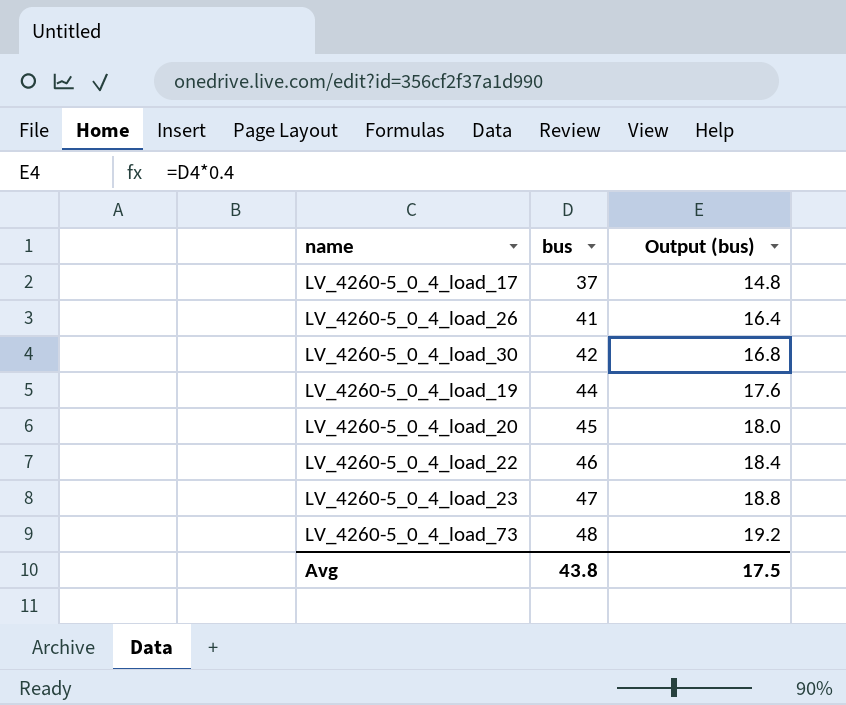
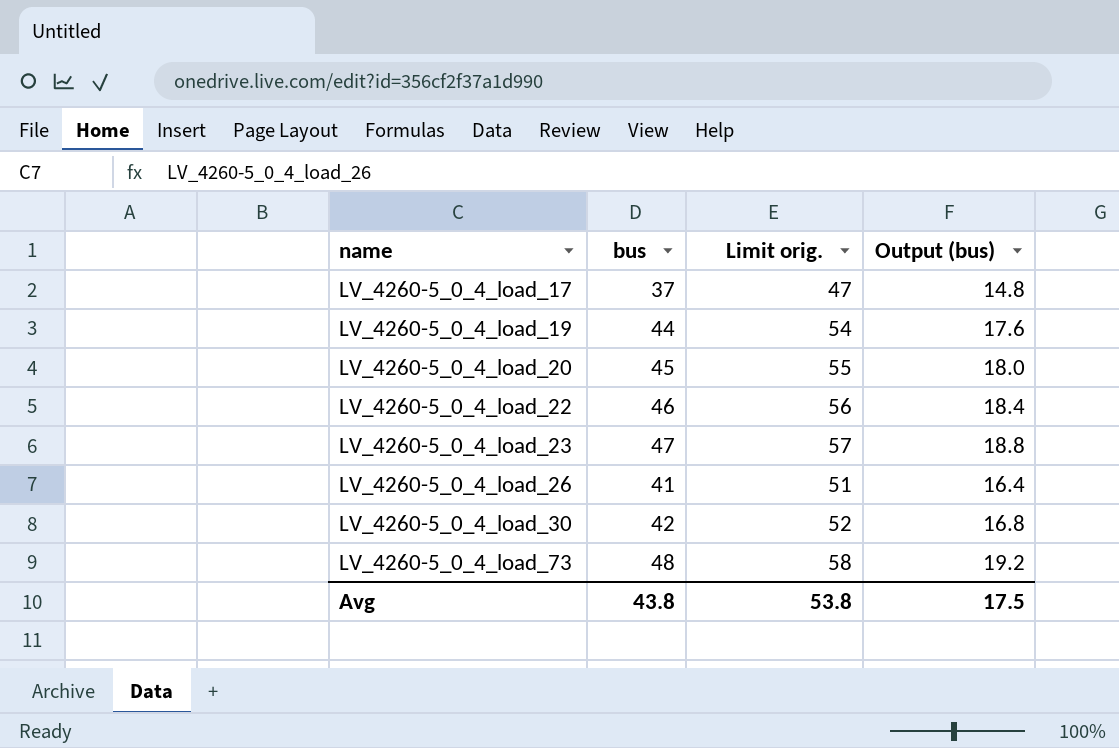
row order: bus ascending -> name ascending
column Limit orig. | formula: none -> [bus] + 10

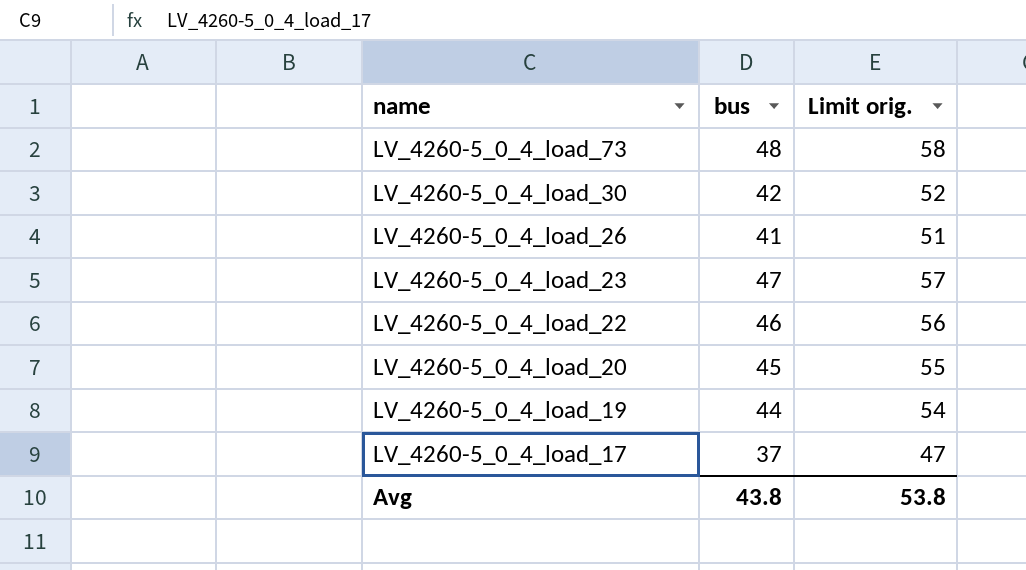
row order: name ascending -> name descending
column Output (bus) | formula: [bus] * 0.4 -> none

